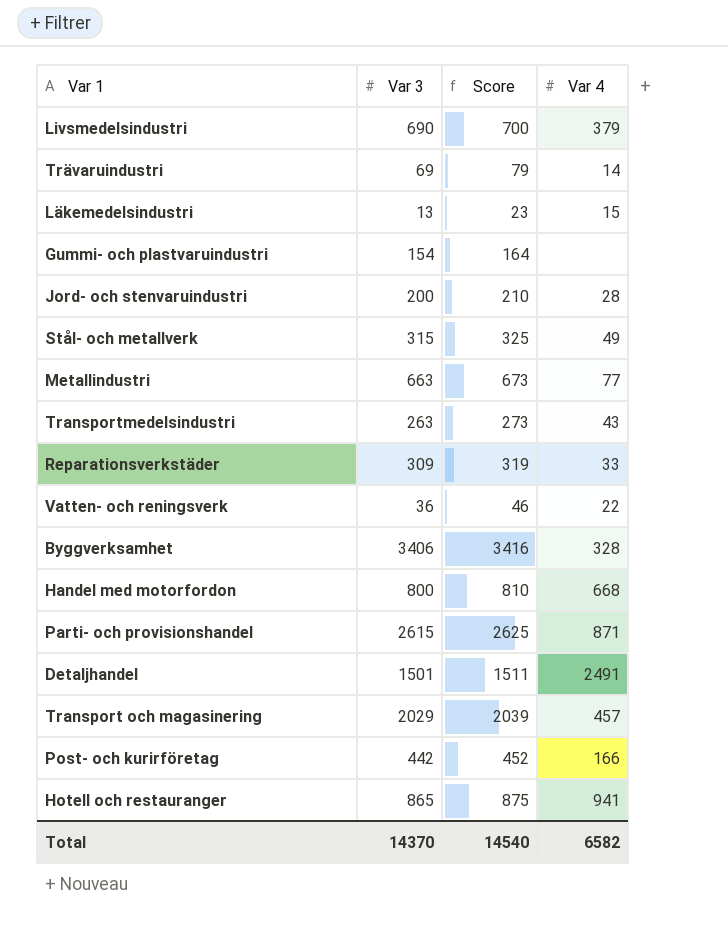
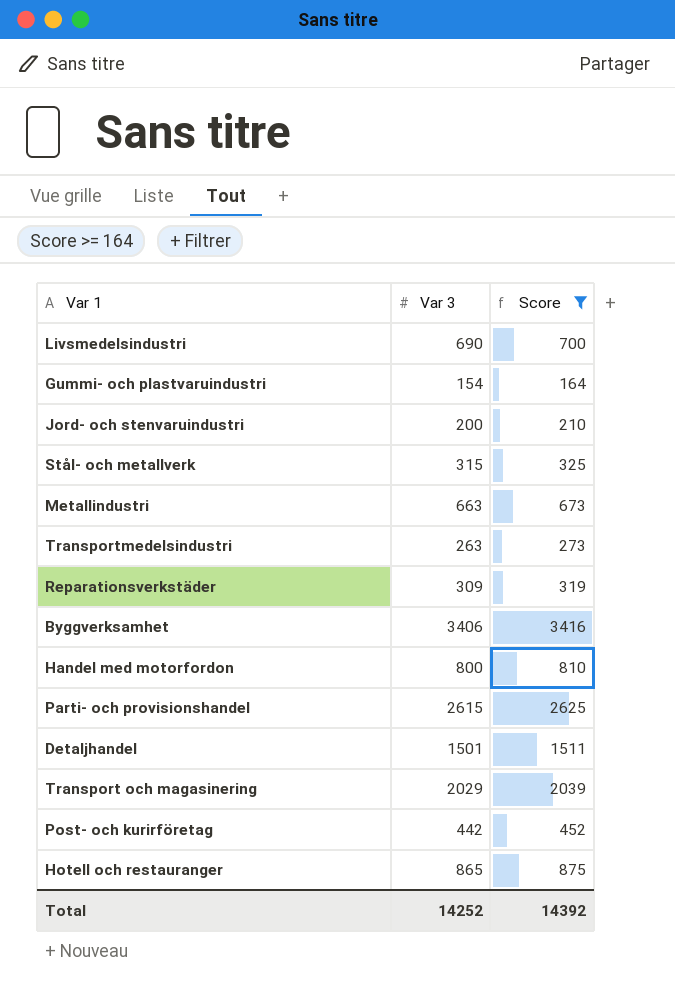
filter: none -> Score >= 164
column Var 4 | position: 4 -> none
Total | Var 3: 14370 -> 14252
Total | Score: 14540 -> 14392

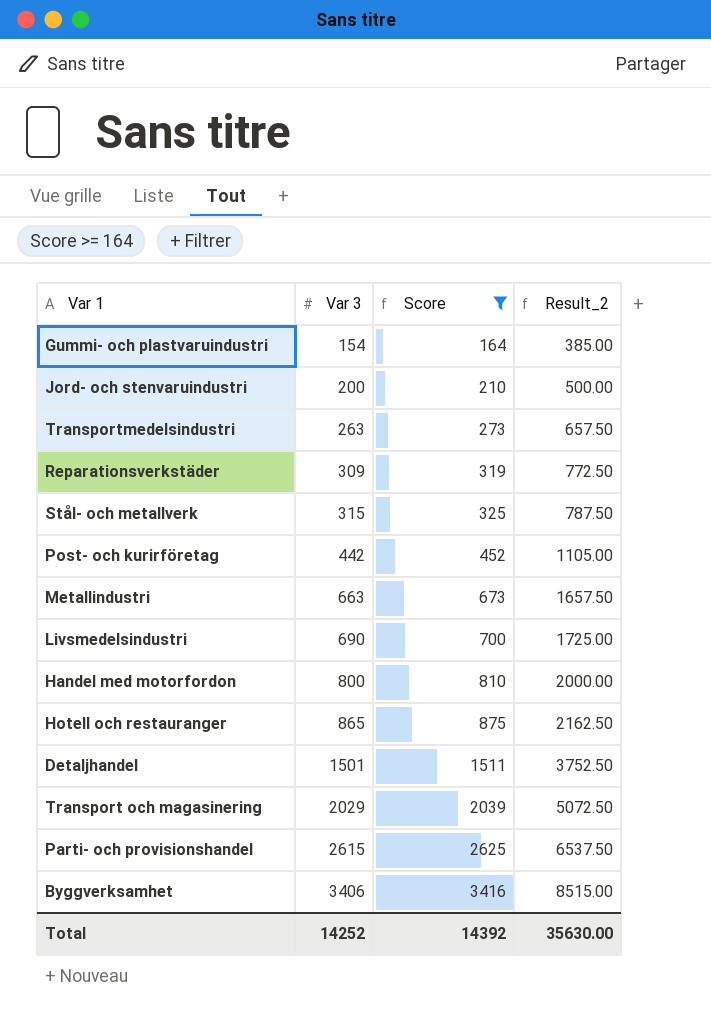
row order: none -> Var 3 ascending
column Result_2 | formula: none -> [Var 3] * 2.5

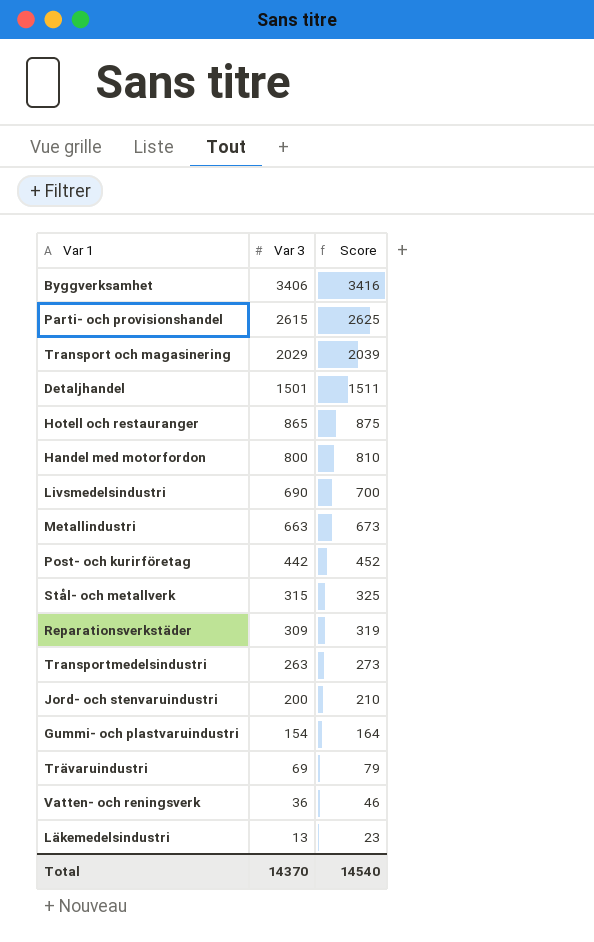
filter: Score >= 164 -> none
row order: Var 3 ascending -> Var 3 descending
column Result_2 | formula: [Var 3] * 2.5 -> none
Total | Var 3: 14252 -> 14370
Total | Score: 14392 -> 14540

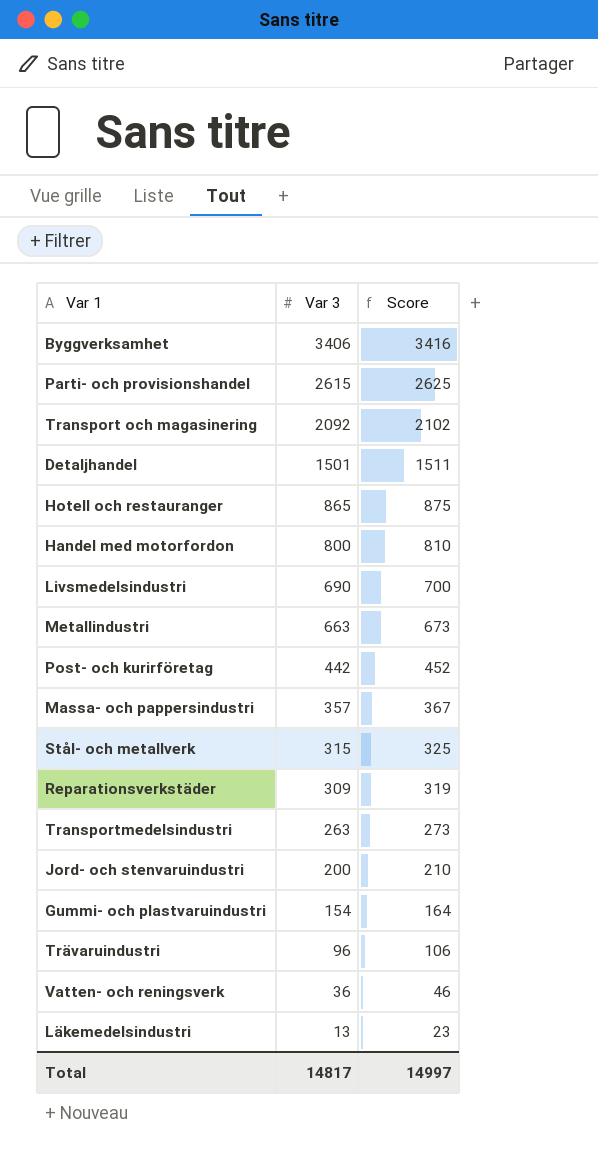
Transport och magasinering | Var 3: 2029 -> 2092
Transport och magasinering | Score: 2039 -> 2102
row Massa- och pappersindustri: none -> 357 | 367
Trävaruindustri | Var 3: 69 -> 96
Trävaruindustri | Score: 79 -> 106
Total | Var 3: 14370 -> 14817
Total | Score: 14540 -> 14997

